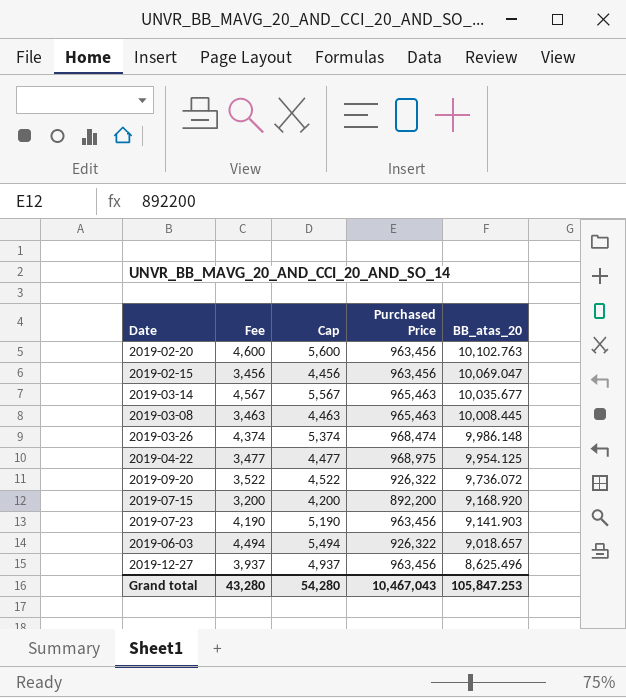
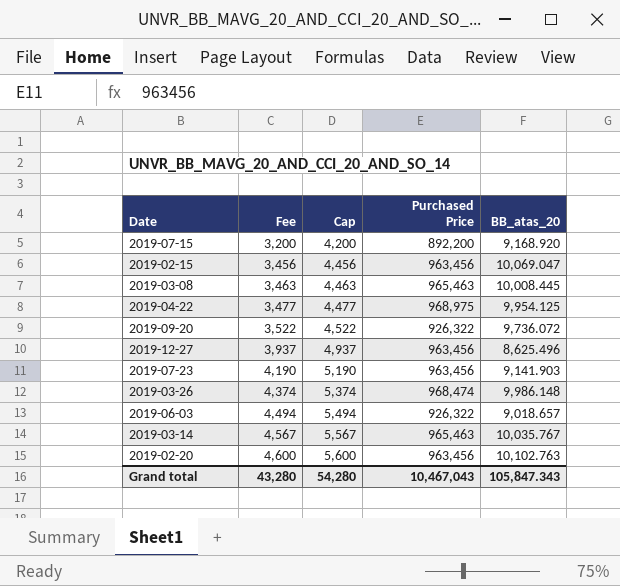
row order: BB_atas_20 descending -> Fee ascending
2019-03-14 | BB_atas_20: 10,035.677 -> 10,035.767
Grand total | BB_atas_20: 105,847.253 -> 105,847.343

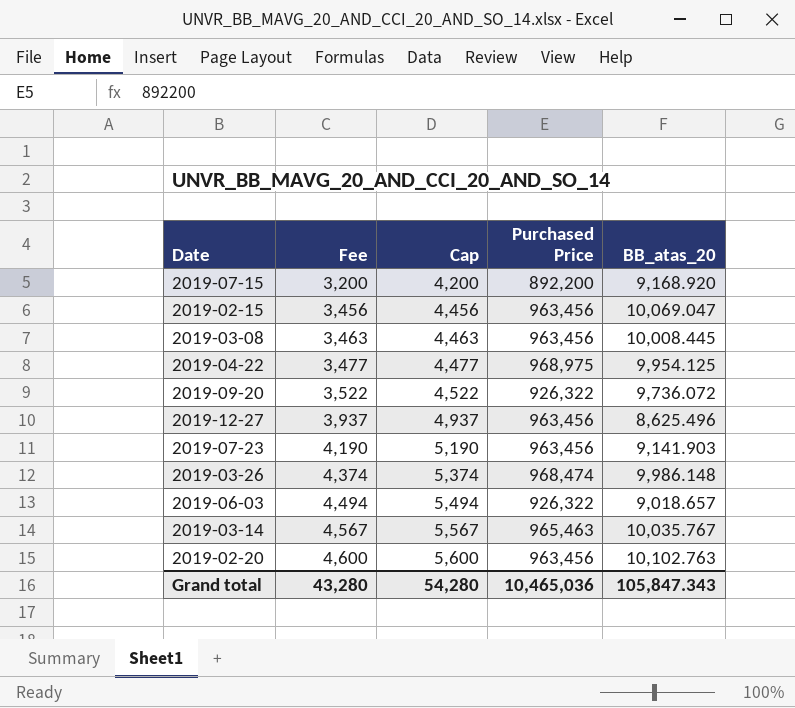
2019-03-08 | Purchased Price: 965,463 -> 963,456
Grand total | Purchased Price: 10,467,043 -> 10,465,036

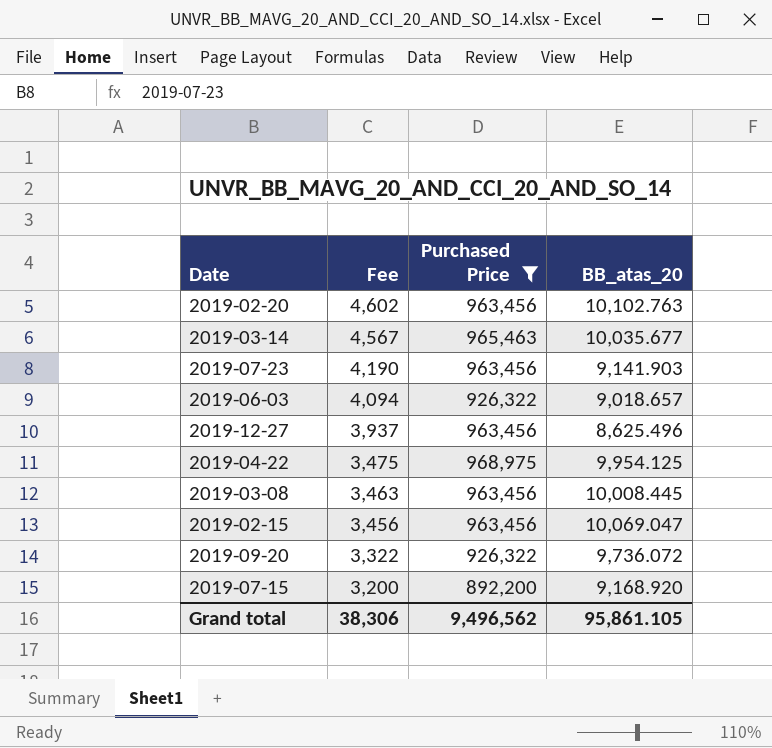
filter: none -> Purchased Price != 968,474
row order: Fee ascending -> Fee descending
column Cap | formula: [Fee] + 1000 -> none
2019-02-20 | Fee: 4,600 -> 4,602
2019-03-14 | BB_atas_20: 10,035.767 -> 10,035.677
2019-06-03 | Fee: 4,494 -> 4,094
2019-04-22 | Fee: 3,477 -> 3,475
2019-09-20 | Fee: 3,522 -> 3,322
Grand total | Fee: 43,280 -> 38,306
Grand total | Purchased Price: 10,465,036 -> 9,496,562
Grand total | BB_atas_20: 105,847.343 -> 95,861.105

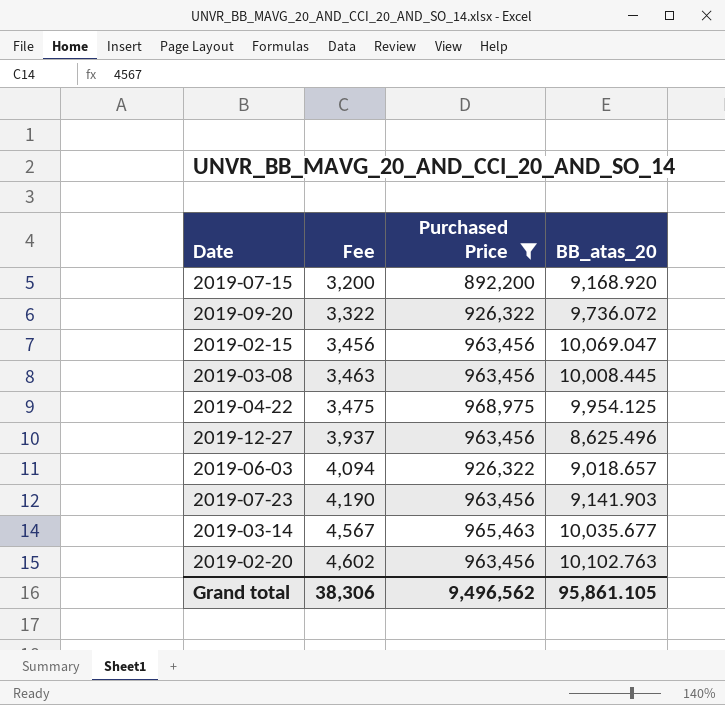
row order: Fee descending -> Fee ascending

